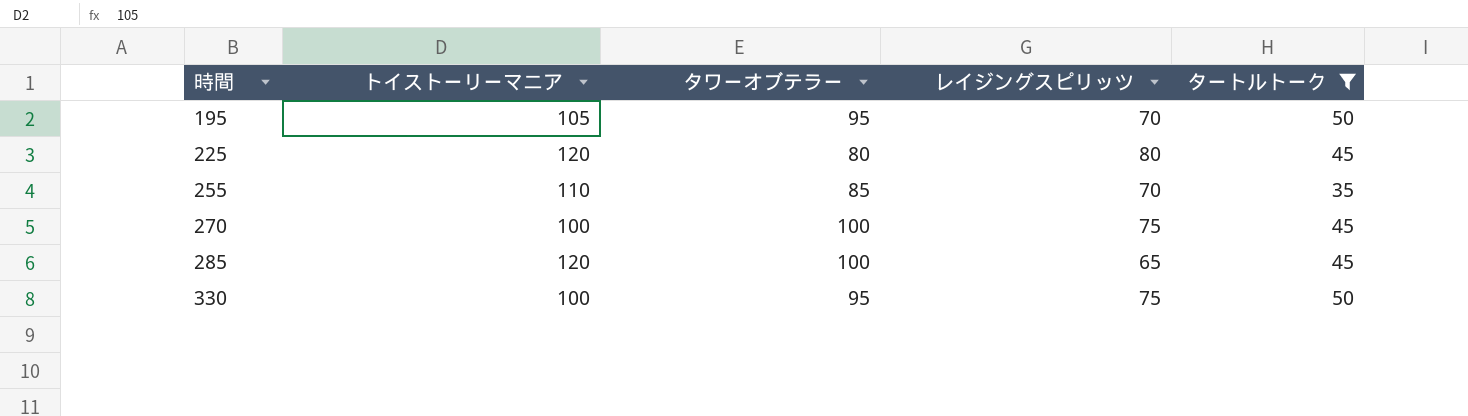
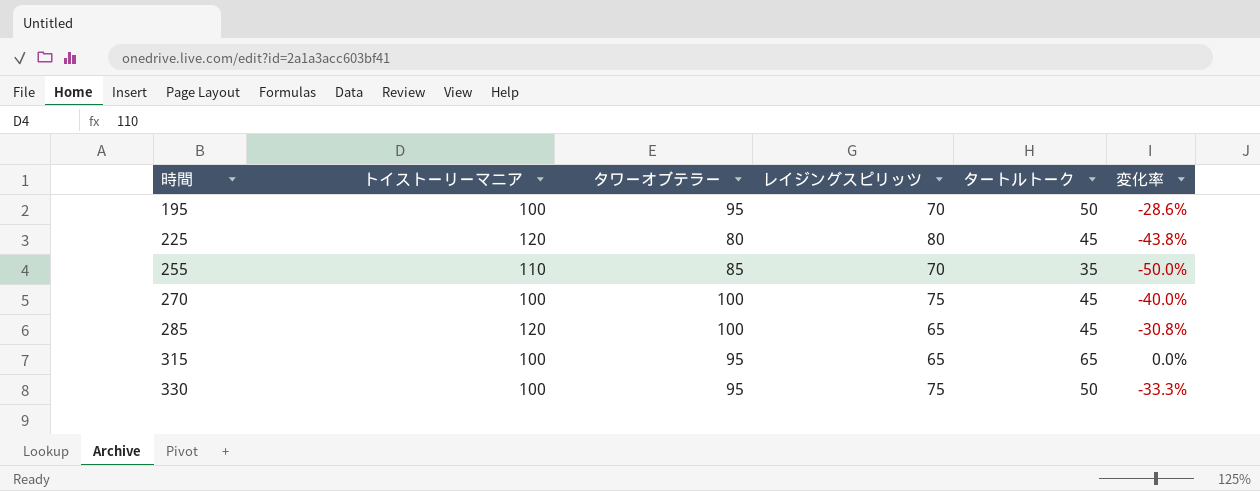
filter: タートルトーク != 65 -> none
column 変化率 | formula: none -> ([タートルトーク] - [レイジングスピリッツ]) / [レイジングスピリッツ]
195 | トイストーリーマニア: 105 -> 100

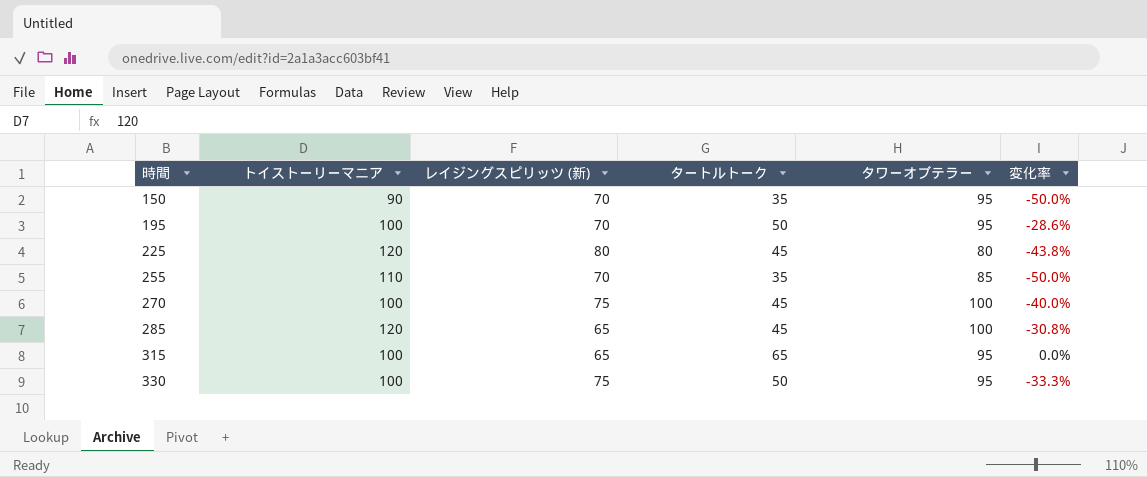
column name: レイジングスピリッツ -> レイジングスピリッツ (新)
column タワーオブテラー | position: 3 -> 5
row 150: none -> 90 | 70 | 35 | 95 | -50.0%

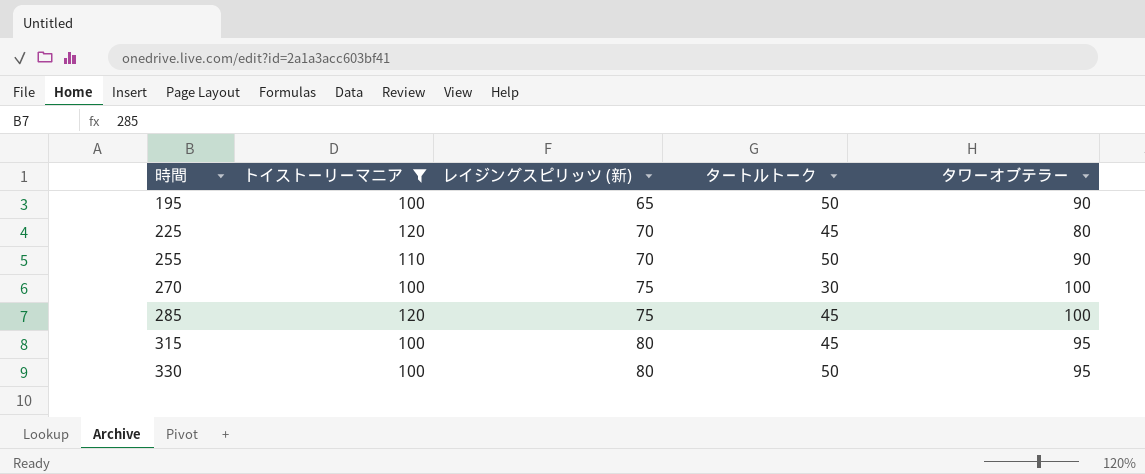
filter: none -> トイストーリーマニア != 90
column 変化率 | formula: ([タートルトーク] - [レイジングスピリッツ (新)]) / [レイジングスピリッツ (新)] -> none
195 | レイジングスピリッツ (新): 70 -> 65
195 | タワーオブテラー: 95 -> 90
225 | レイジングスピリッツ (新): 80 -> 70
255 | タートルトーク: 35 -> 50
255 | タワーオブテラー: 85 -> 90
270 | タートルトーク: 45 -> 30
285 | レイジングスピリッツ (新): 65 -> 75
315 | レイジングスピリッツ (新): 65 -> 80
315 | タートルトーク: 65 -> 45
330 | レイジングスピリッツ (新): 75 -> 80

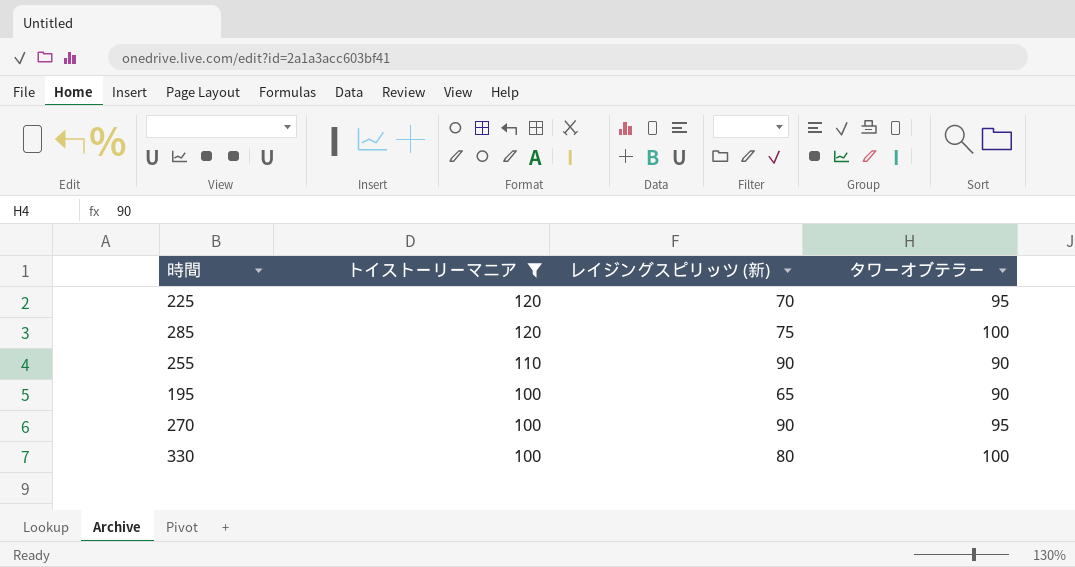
row order: 時間 ascending -> トイストーリーマニア descending
column タートルトーク | position: 4 -> none
row 315: 100 | 80 | 45 | 95 -> none
225 | タワーオブテラー: 80 -> 95
255 | レイジングスピリッツ (新): 70 -> 90
270 | レイジングスピリッツ (新): 75 -> 90
270 | タワーオブテラー: 100 -> 95
330 | タワーオブテラー: 95 -> 100

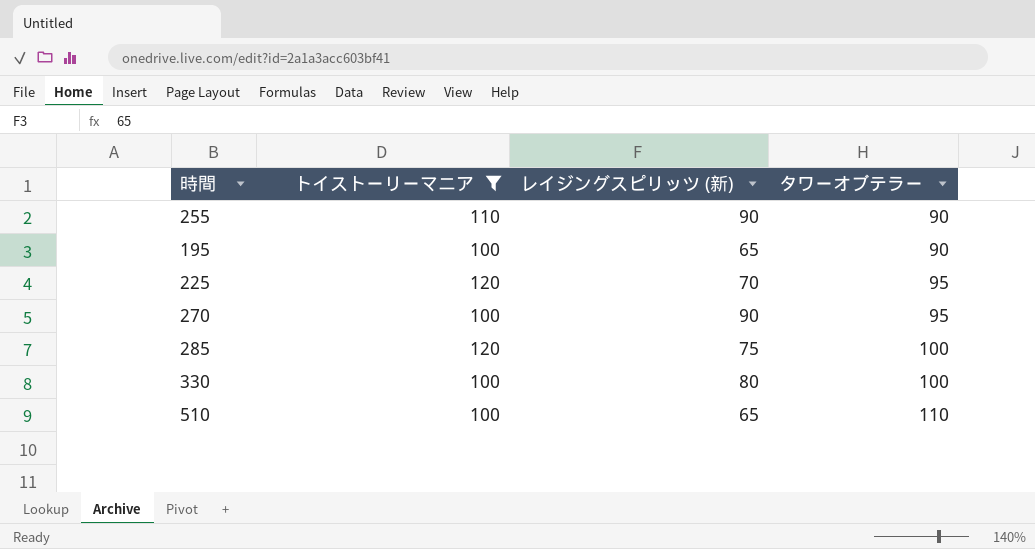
row order: トイストーリーマニア descending -> タワーオブテラー ascending
row 510: none -> 100 | 65 | 110

